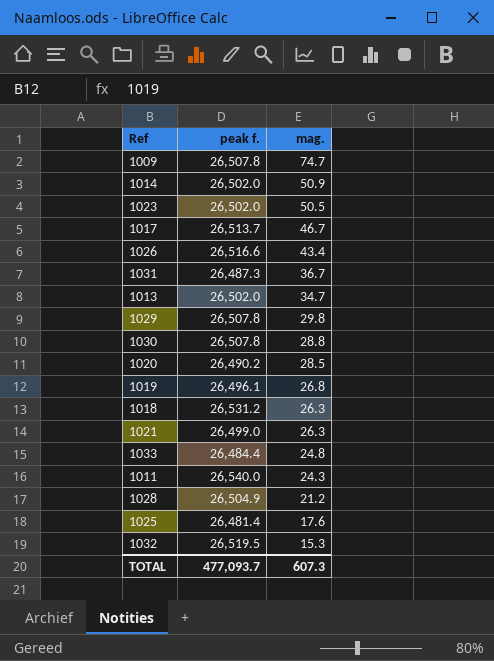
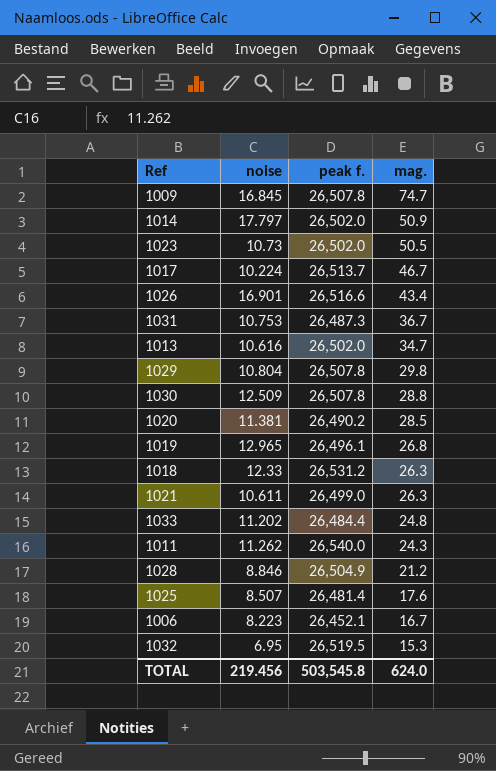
column noise | position: none -> 2
row 1006: none -> 8.223 | 26,452.1 | 16.7
TOTAL | peak f.: 477,093.7 -> 503,545.8
TOTAL | mag.: 607.3 -> 624.0

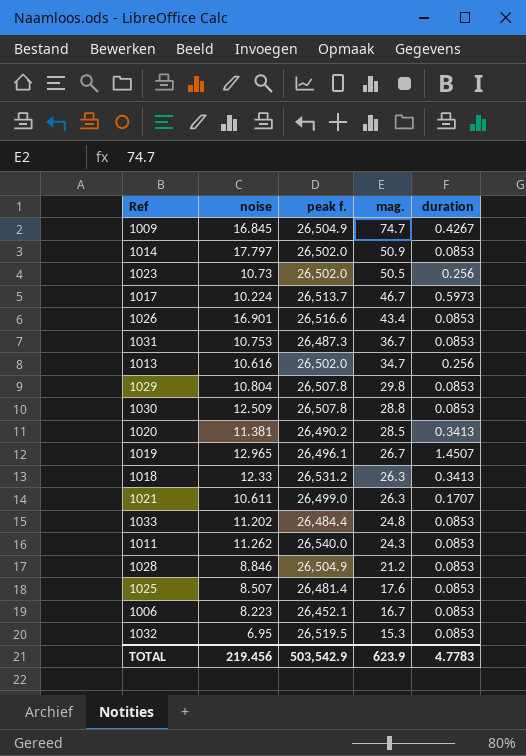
column duration | position: none -> 5
1009 | peak f.: 26,507.8 -> 26,504.9
1019 | mag.: 26.8 -> 26.7
TOTAL | peak f.: 503,545.8 -> 503,542.9
TOTAL | mag.: 624.0 -> 623.9

